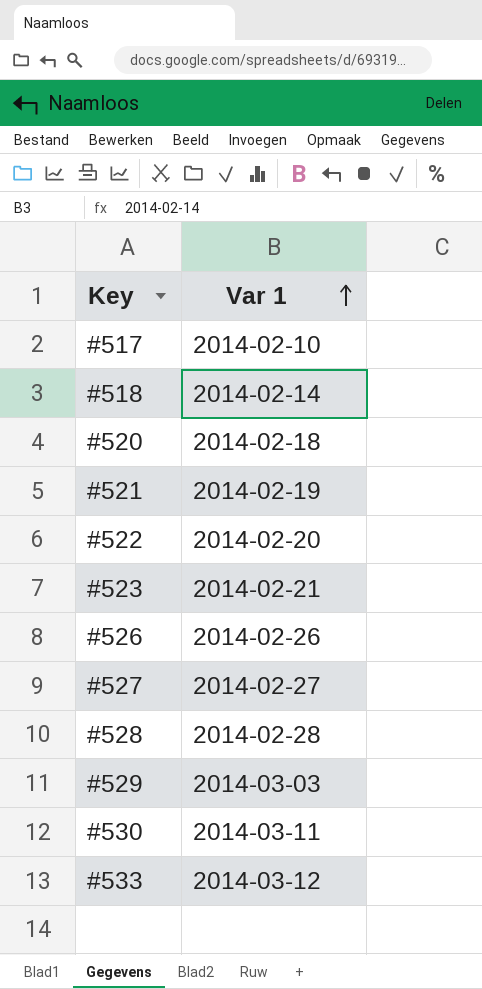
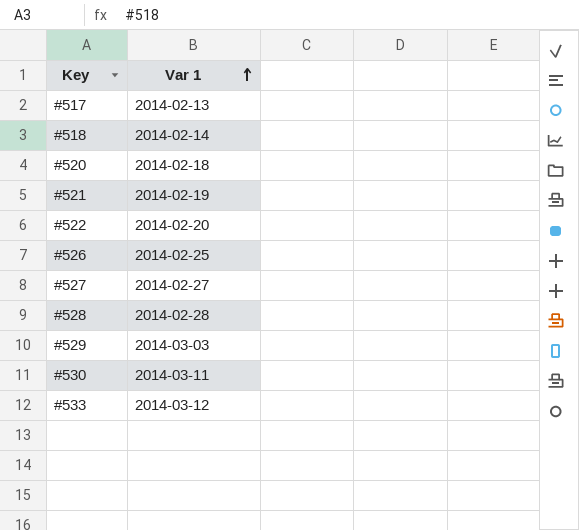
row #523: 2014-02-21 -> none
#517 | Var 1: 2014-02-10 -> 2014-02-13
#526 | Var 1: 2014-02-26 -> 2014-02-25

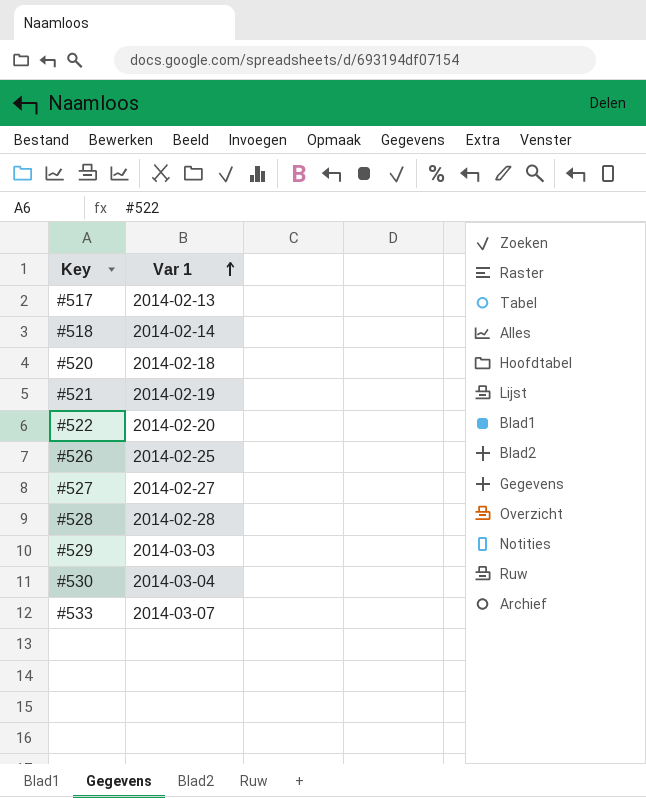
#530 | Var 1: 2014-03-11 -> 2014-03-04
#533 | Var 1: 2014-03-12 -> 2014-03-07

